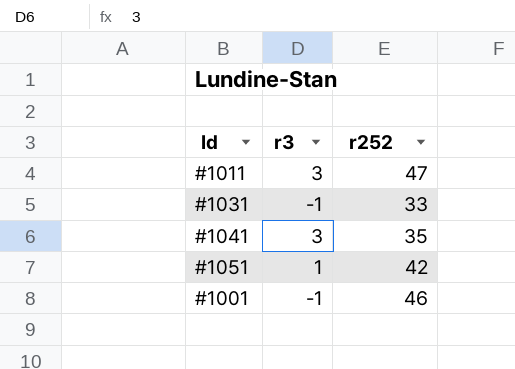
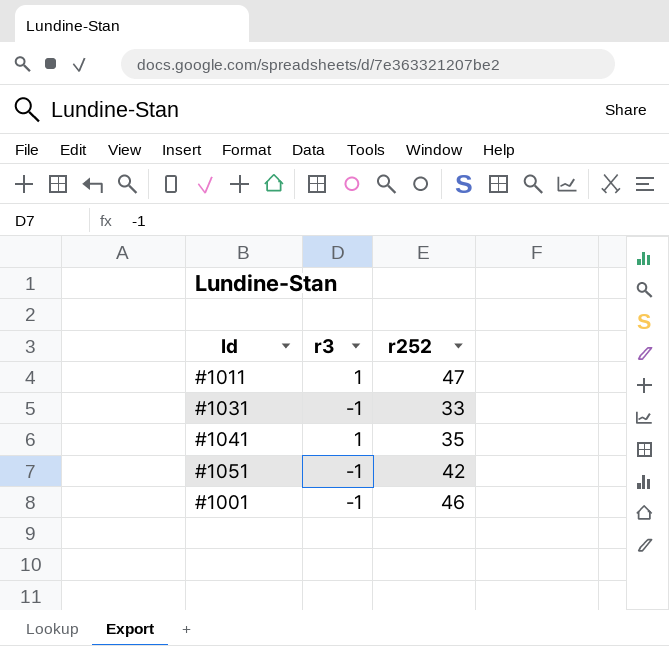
#1011 | r3: 3 -> 1
#1041 | r3: 3 -> 1
#1051 | r3: 1 -> -1

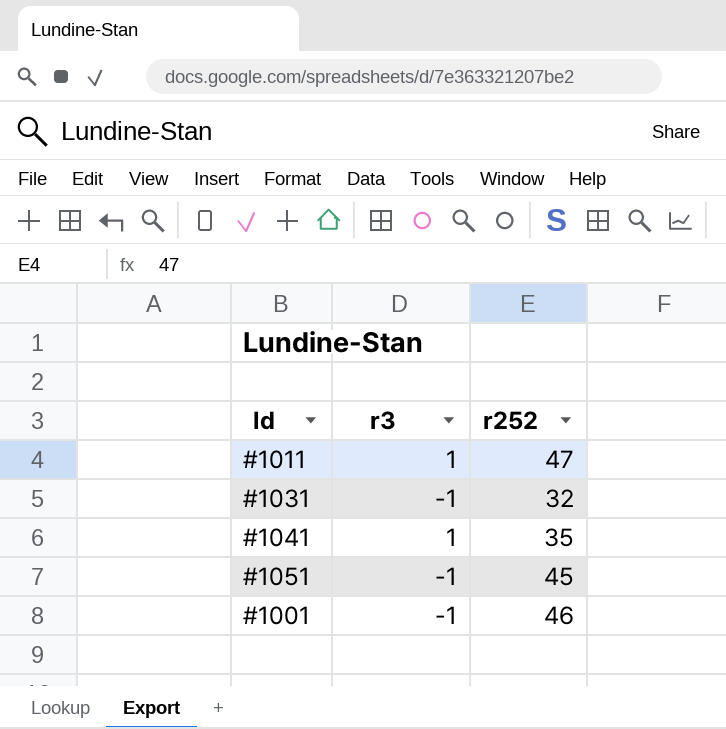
#1031 | r252: 33 -> 32
#1051 | r252: 42 -> 45

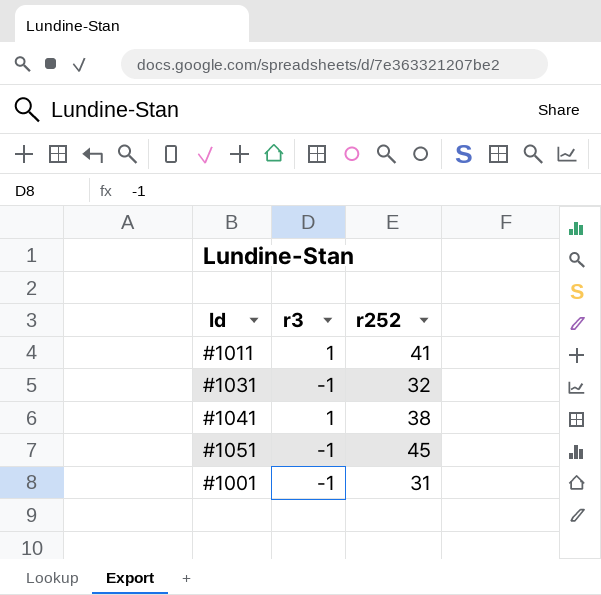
#1011 | r252: 47 -> 41
#1041 | r252: 35 -> 38
#1001 | r252: 46 -> 31

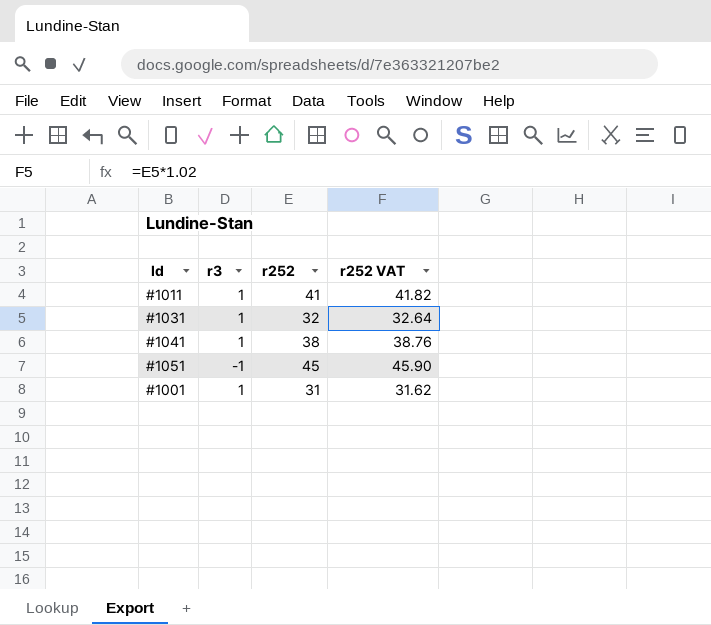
column r252 VAT | formula: none -> [r252] * 1.02
#1031 | r3: -1 -> 1
#1001 | r3: -1 -> 1

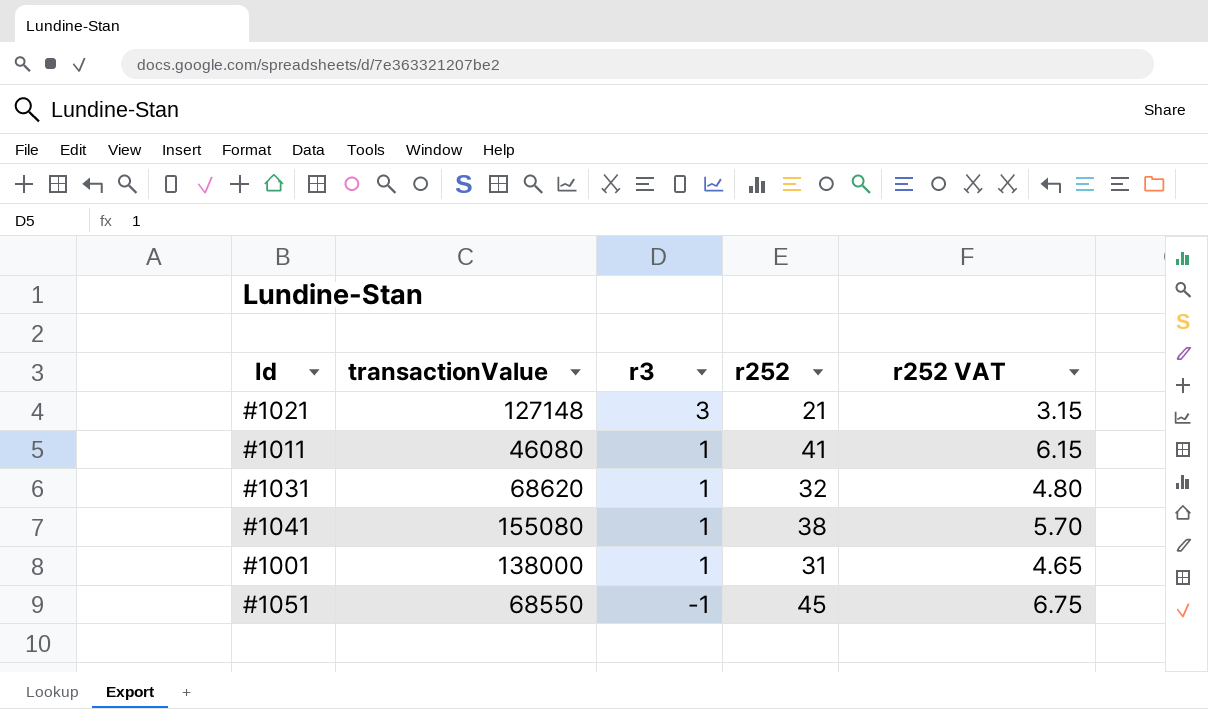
row order: none -> r3 descending
column transactionValue | position: none -> 2
column r252 VAT | formula: [r252] * 1.02 -> [r252] * 0.15
row #1021: none -> 127148 | 3 | 21 | 3.15

